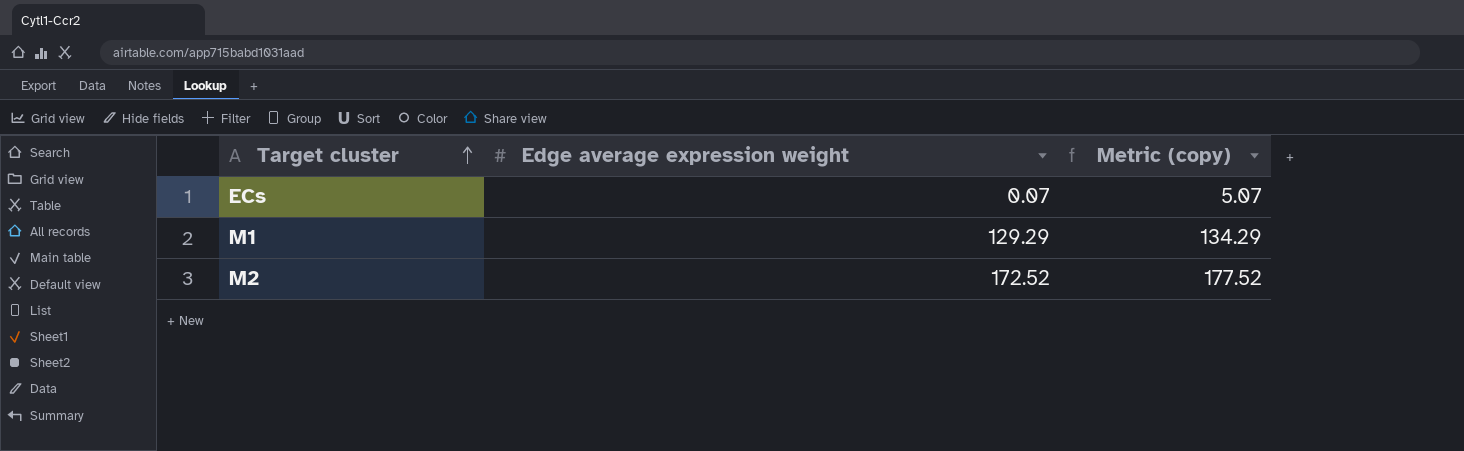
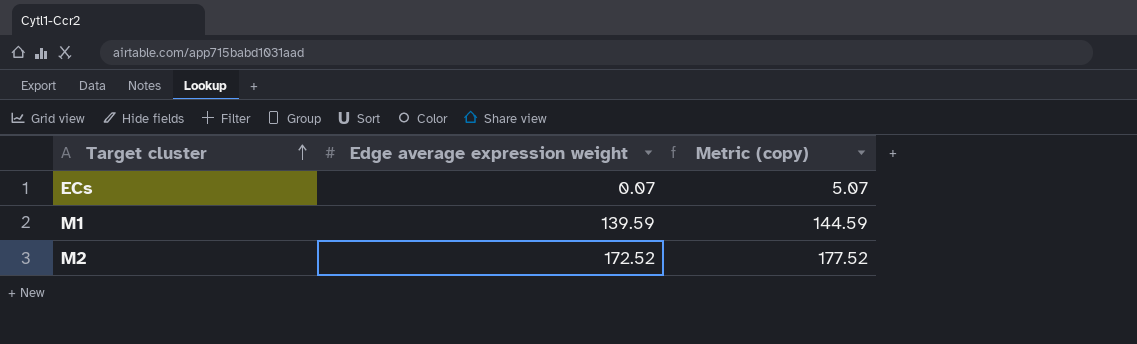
M1 | Edge average expression weight: 129.29 -> 139.59
M1 | Metric (copy): 134.29 -> 144.59

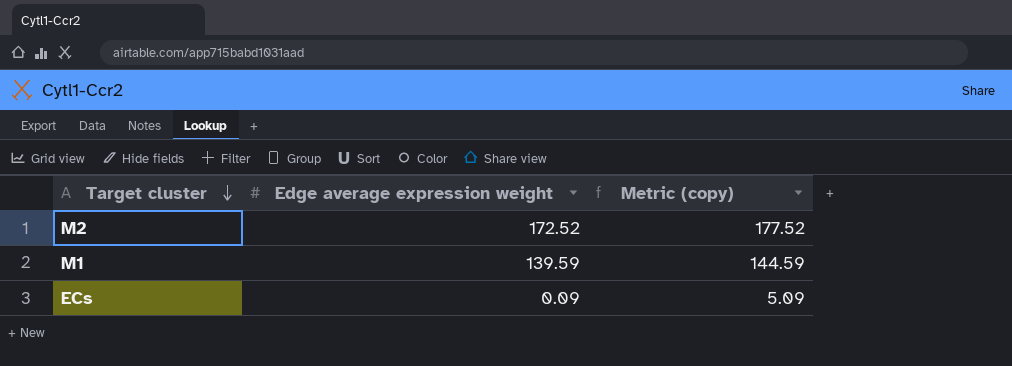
row order: Target cluster ascending -> Target cluster descending
ECs | Edge average expression weight: 0.07 -> 0.09
ECs | Metric (copy): 5.07 -> 5.09

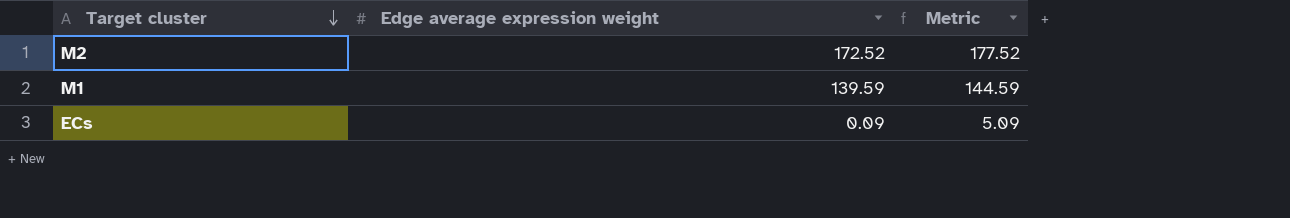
column name: Metric (copy) -> Metric

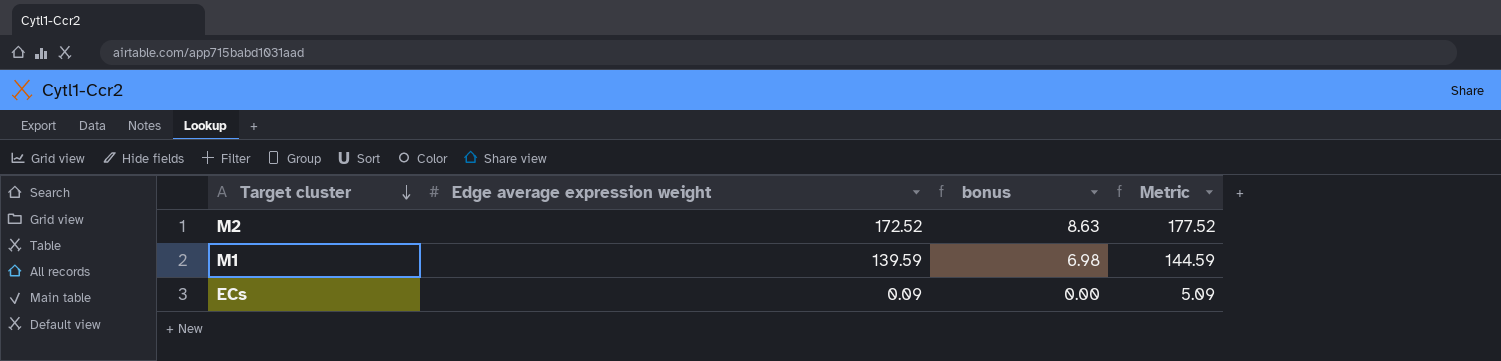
column bonus | formula: none -> [Edge average expression weight] * 0.05

